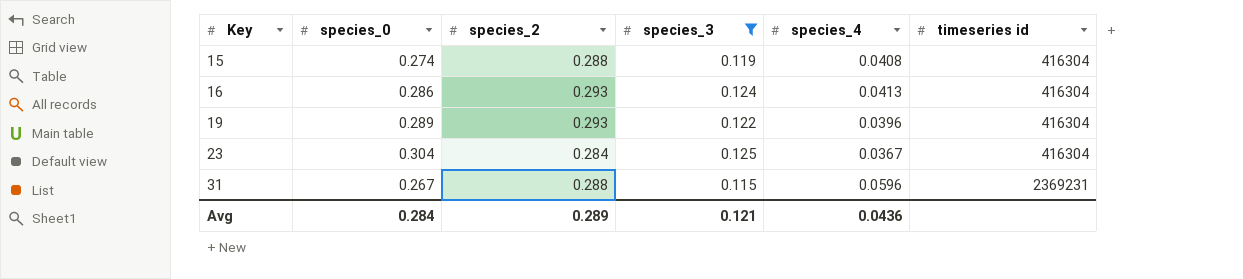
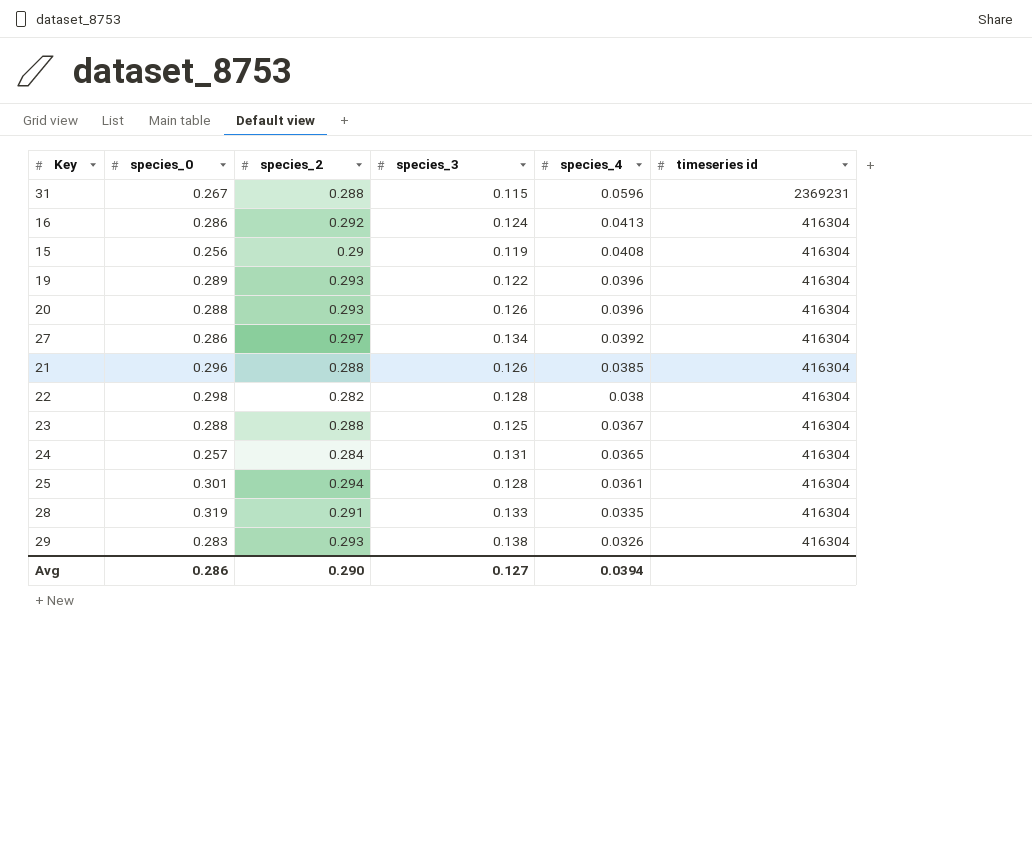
filter: species_3 <= 0.125 -> none
row order: Key ascending -> species_4 descending
16 | species_2: 0.293 -> 0.292
15 | species_0: 0.274 -> 0.256
15 | species_2: 0.288 -> 0.29
23 | species_0: 0.304 -> 0.288
23 | species_2: 0.284 -> 0.288
Avg | species_0: 0.284 -> 0.286
Avg | species_2: 0.289 -> 0.290
Avg | species_3: 0.121 -> 0.127
Avg | species_4: 0.0436 -> 0.0394

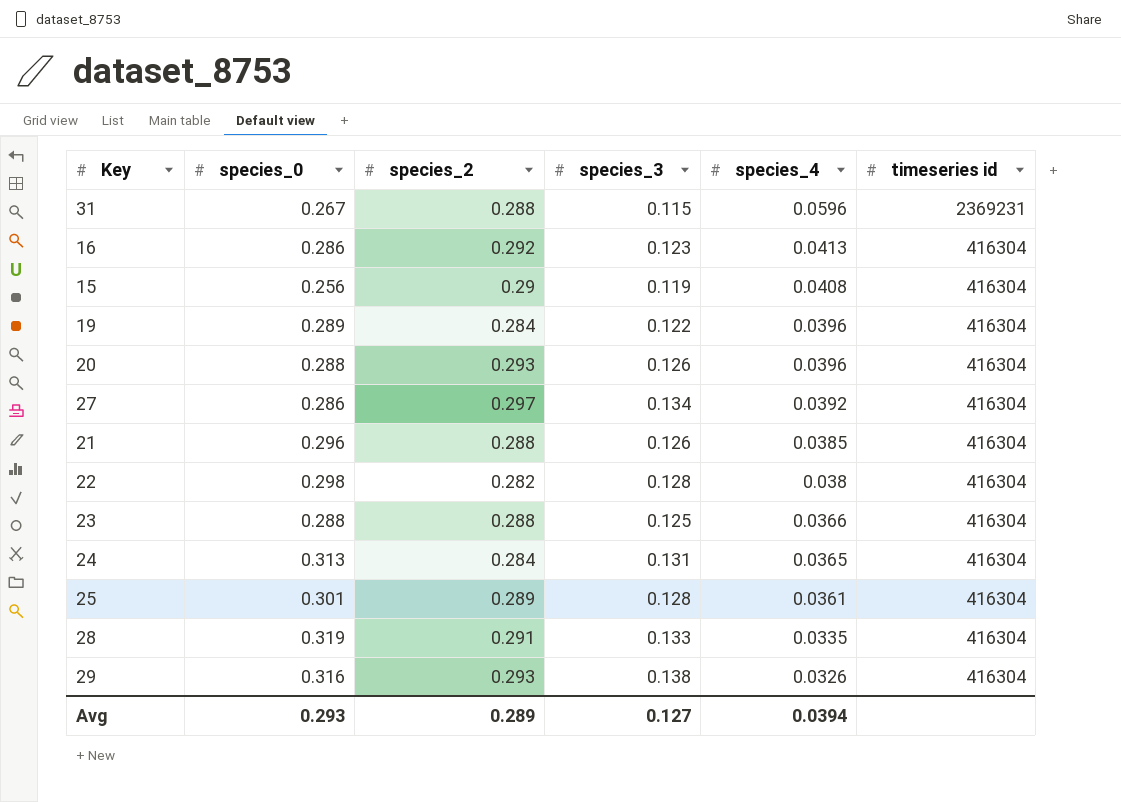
16 | species_3: 0.124 -> 0.123
19 | species_2: 0.293 -> 0.284
23 | species_4: 0.0367 -> 0.0366
24 | species_0: 0.257 -> 0.313
25 | species_2: 0.294 -> 0.289
29 | species_0: 0.283 -> 0.316
Avg | species_0: 0.286 -> 0.293
Avg | species_2: 0.290 -> 0.289

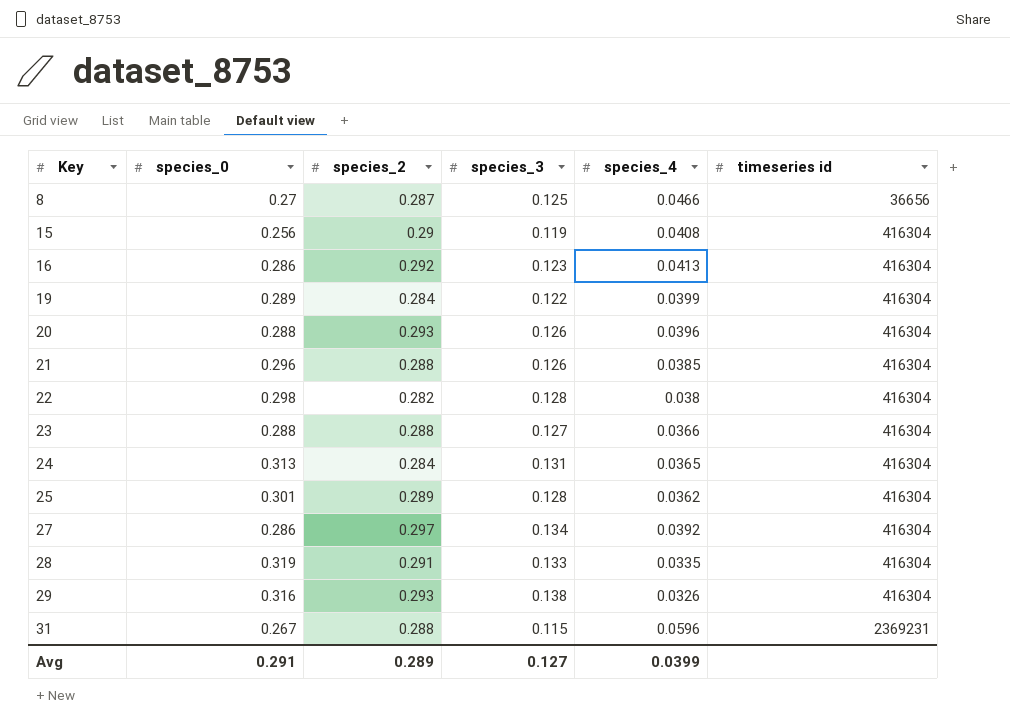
row order: species_4 descending -> Key ascending
row 8: none -> 0.27 | 0.287 | 0.125 | 0.0466 | 36656
19 | species_4: 0.0396 -> 0.0399
23 | species_3: 0.125 -> 0.127
25 | species_4: 0.0361 -> 0.0362
Avg | species_0: 0.293 -> 0.291
Avg | species_4: 0.0394 -> 0.0399

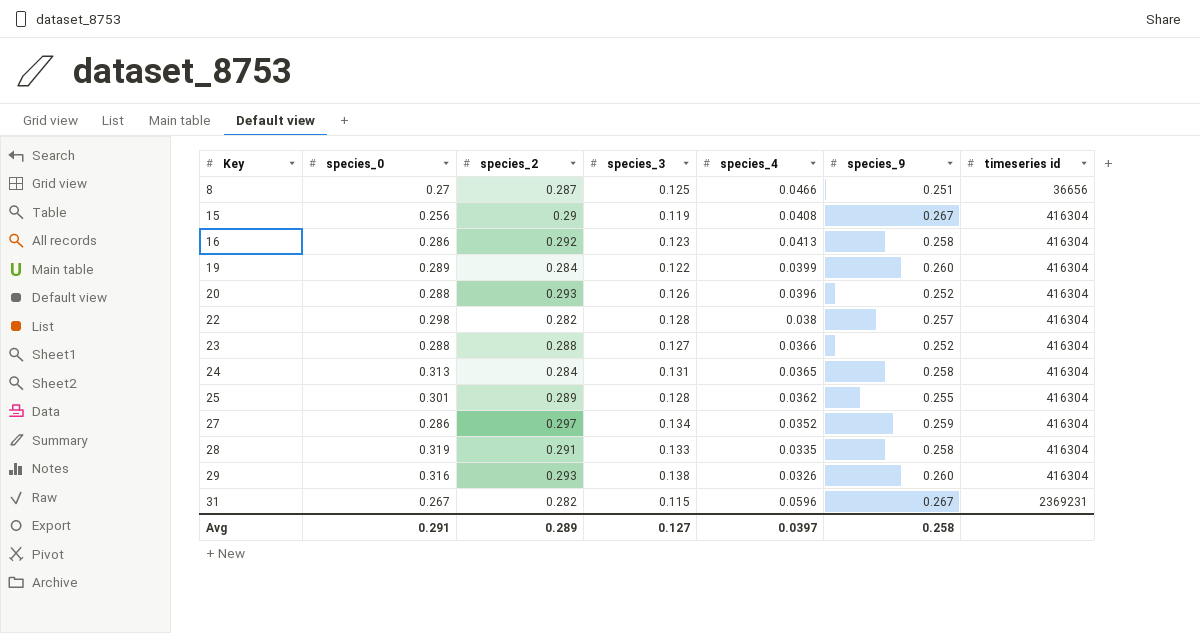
column species_9 | position: none -> 6
row 21: 0.296 | 0.288 | 0.126 | 0.0385 | 416304 -> none
27 | species_4: 0.0392 -> 0.0352
31 | species_2: 0.288 -> 0.282
Avg | species_4: 0.0399 -> 0.0397

